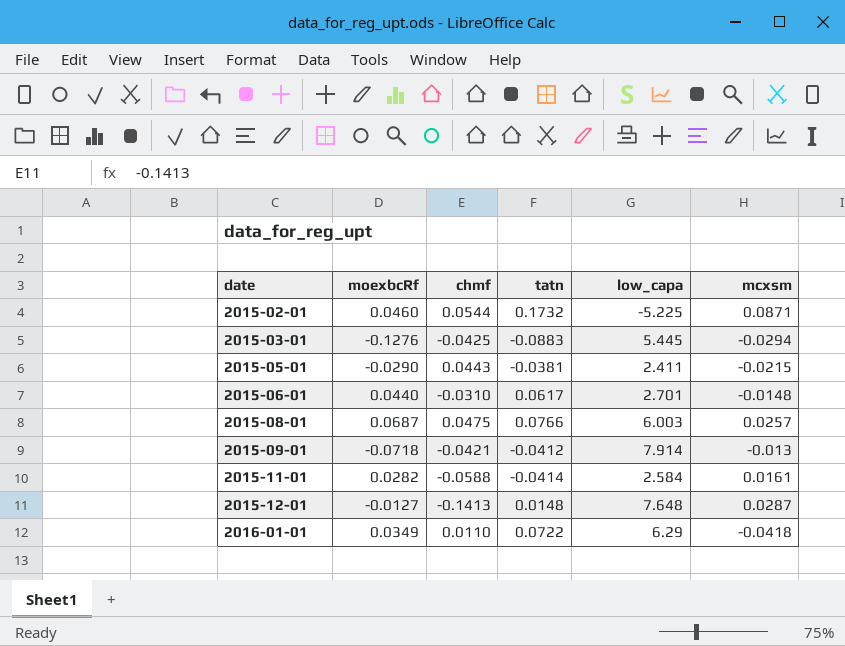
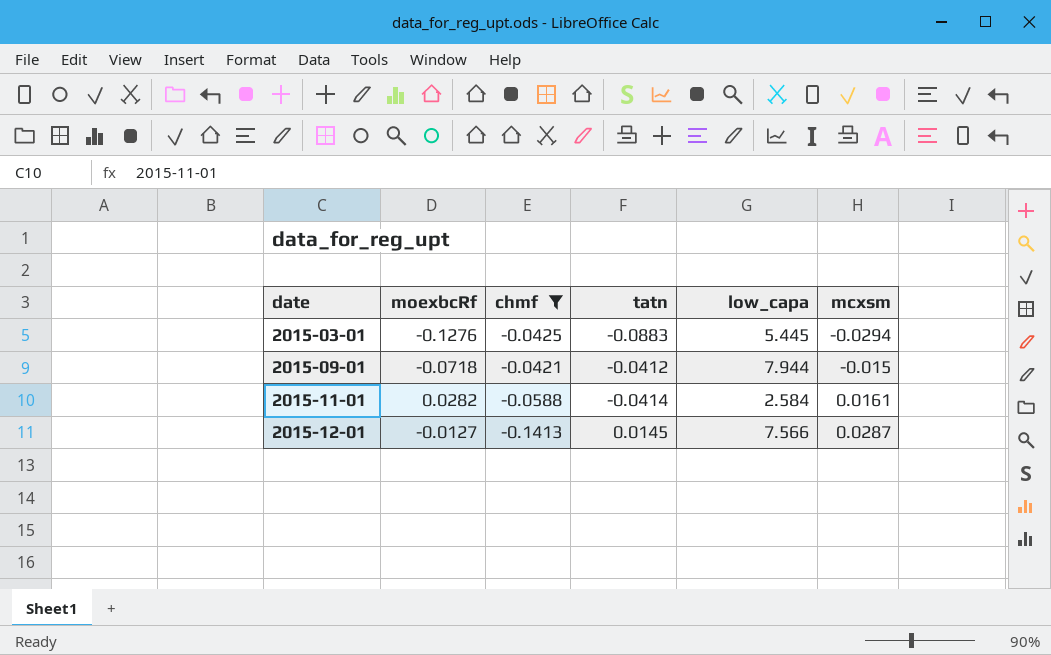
filter: none -> chmf <= -0.0421
2015-09-01 | low_capa: 7.914 -> 7.944
2015-09-01 | mcxsm: -0.013 -> -0.015
2015-12-01 | tatn: 0.0148 -> 0.0145
2015-12-01 | low_capa: 7.648 -> 7.566

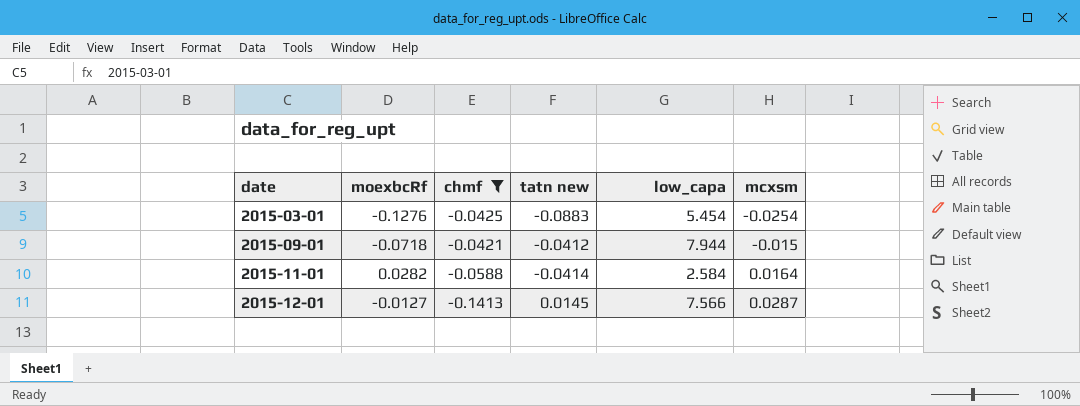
column name: tatn -> tatn new
2015-03-01 | low_capa: 5.445 -> 5.454
2015-03-01 | mcxsm: -0.0294 -> -0.0254
2015-11-01 | mcxsm: 0.0161 -> 0.0164

